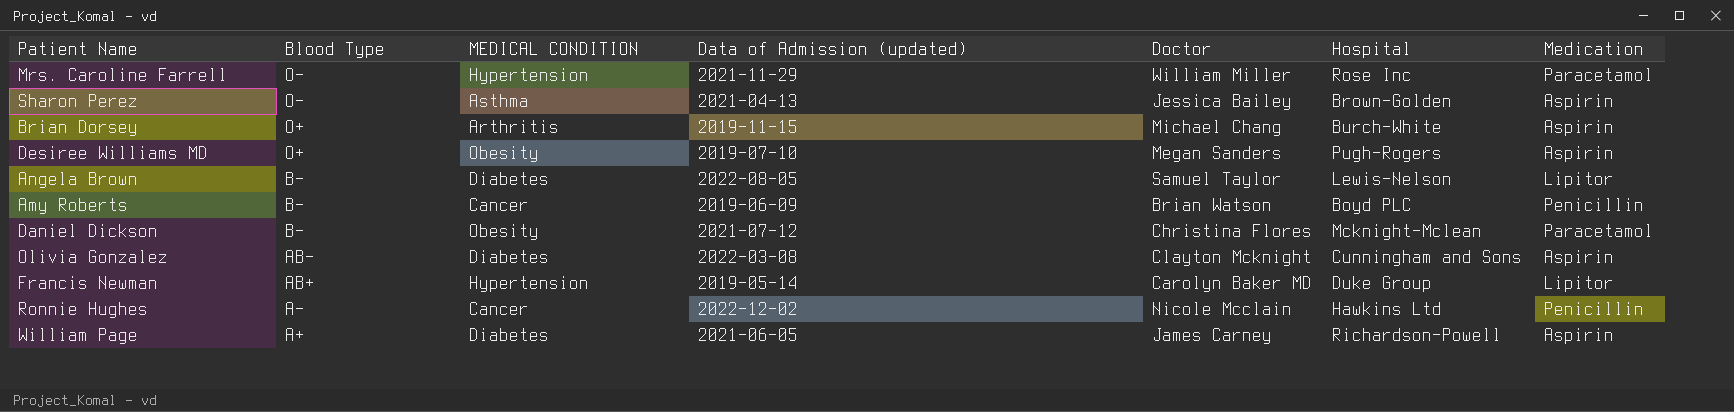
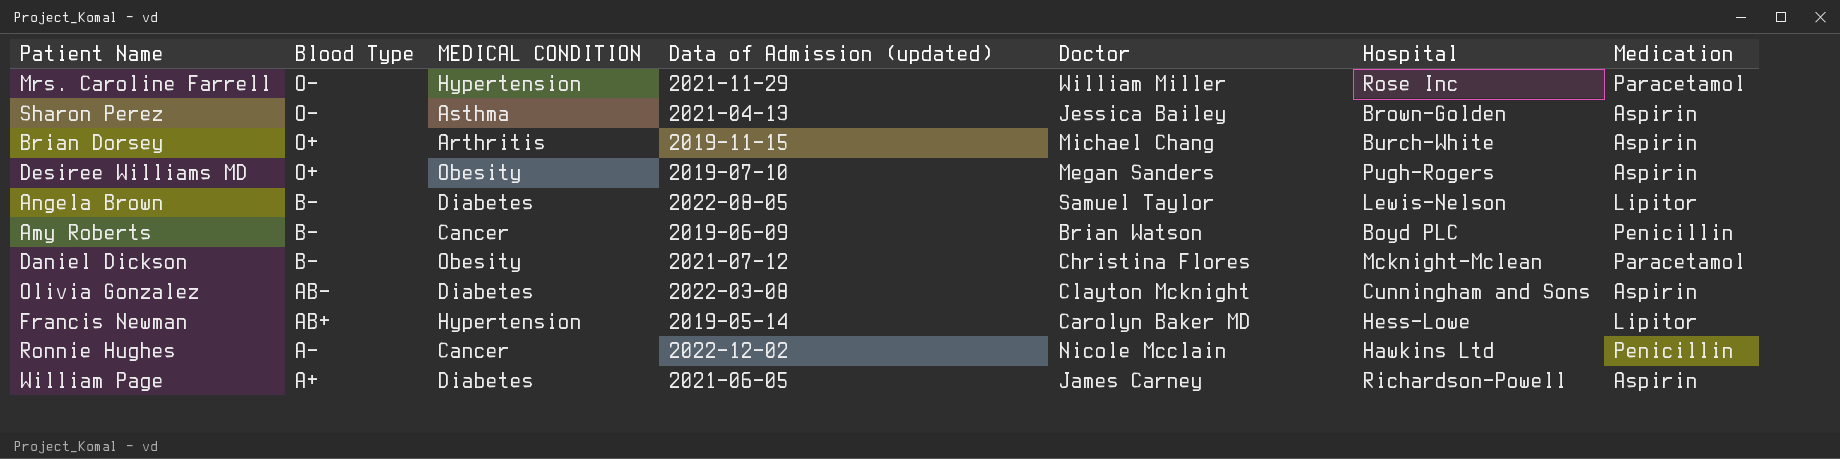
Francis Newman | Hospital: Duke Group -> Hess-Lowe

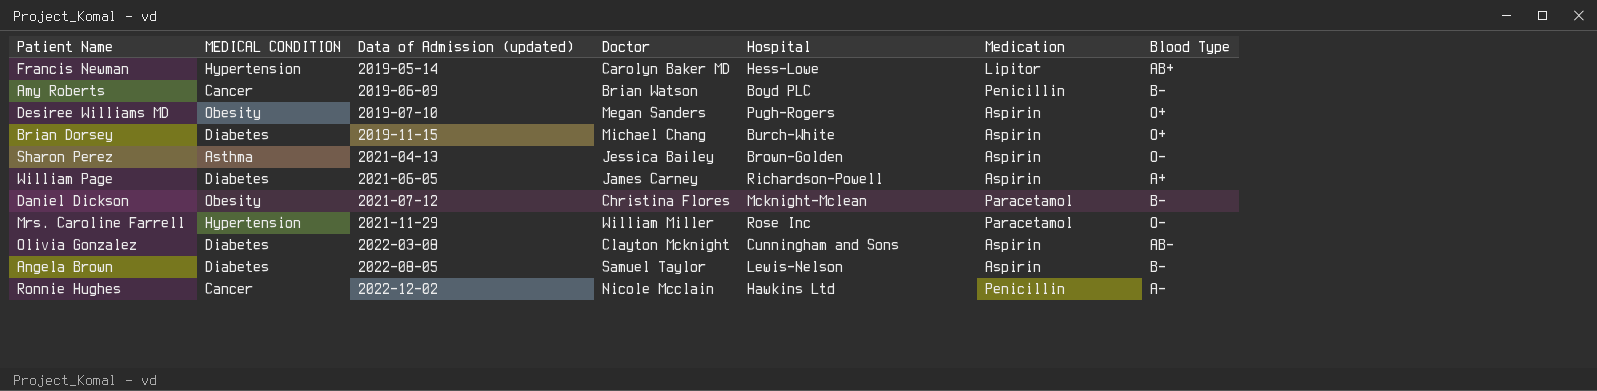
row order: Blood Type descending -> Data of Admission (updated) ascending
column Blood Type | position: 2 -> 7
Brian Dorsey | MEDICAL CONDITION: Arthritis -> Diabetes
Angela Brown | Medication: Lipitor -> Aspirin

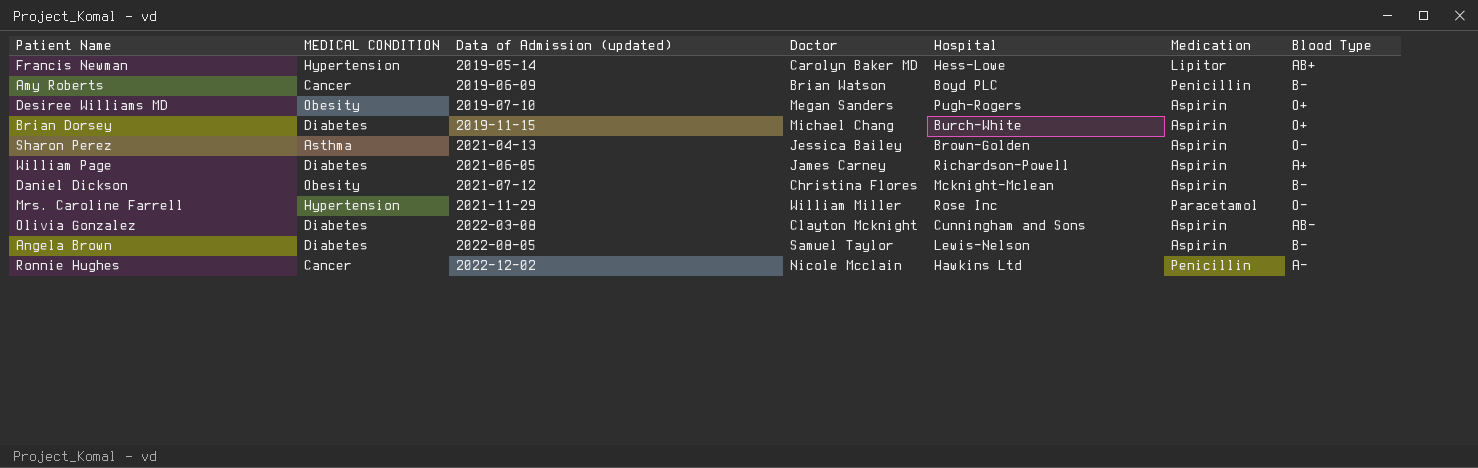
Daniel Dickson | Medication: Paracetamol -> Aspirin

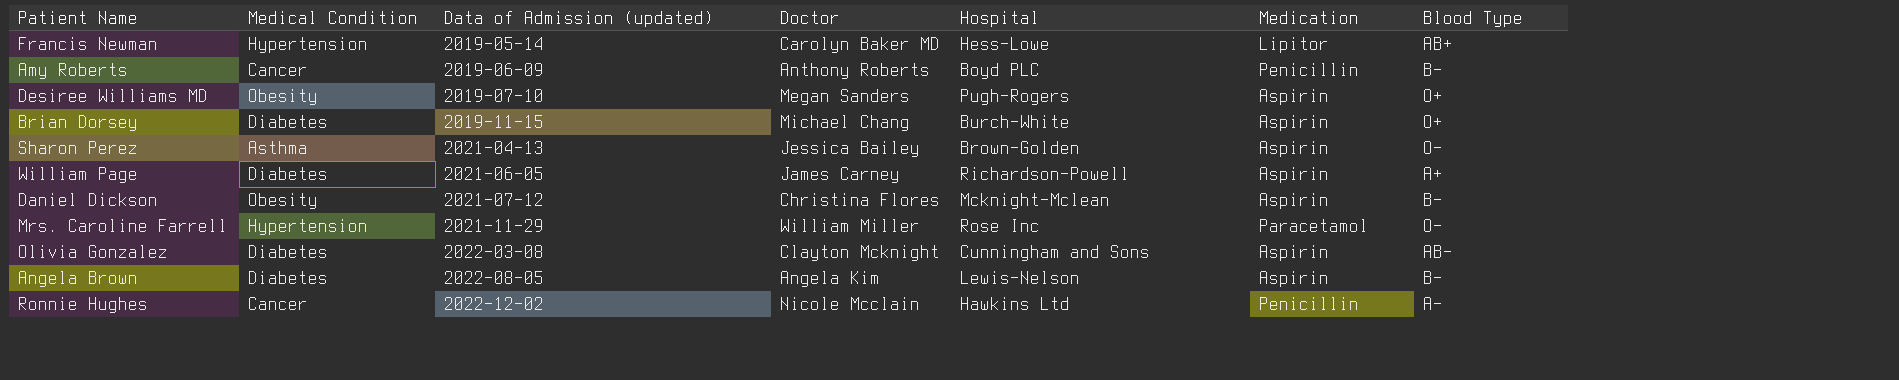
column name: MEDICAL CONDITION -> Medical Condition
Amy Roberts | Doctor: Brian Watson -> Anthony Roberts
Angela Brown | Doctor: Samuel Taylor -> Angela Kim

